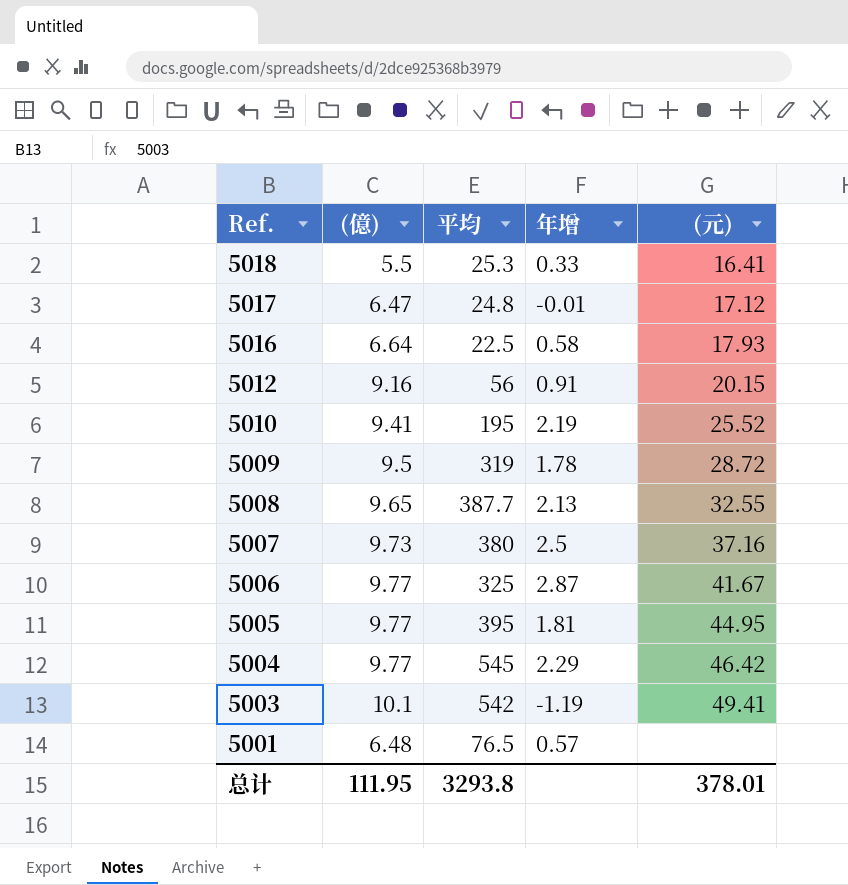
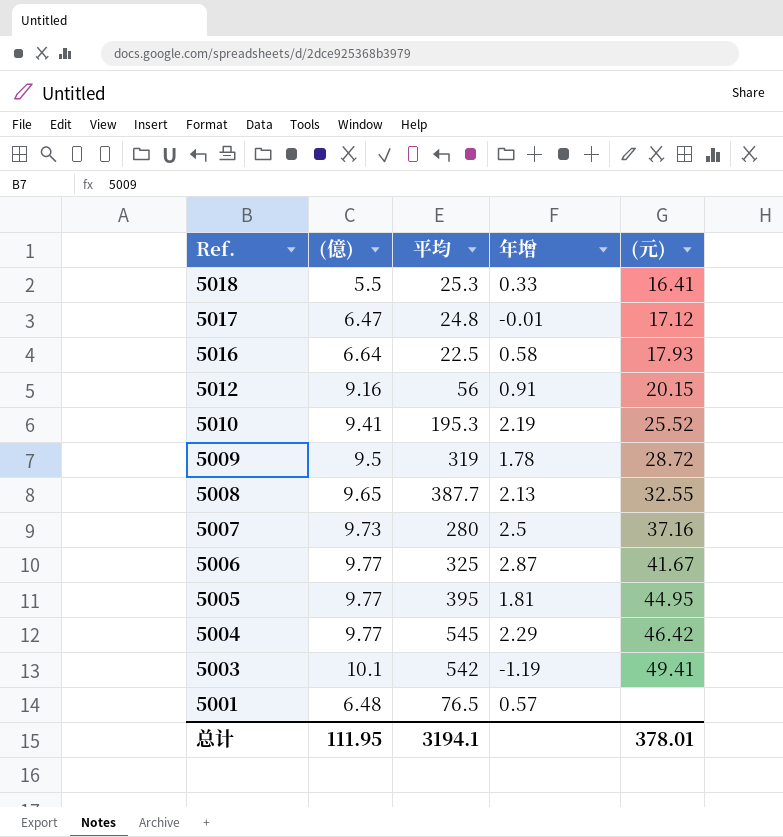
5010 | 平均: 195 -> 195.3
5007 | 平均: 380 -> 280
总计 | 平均: 3293.8 -> 3194.1

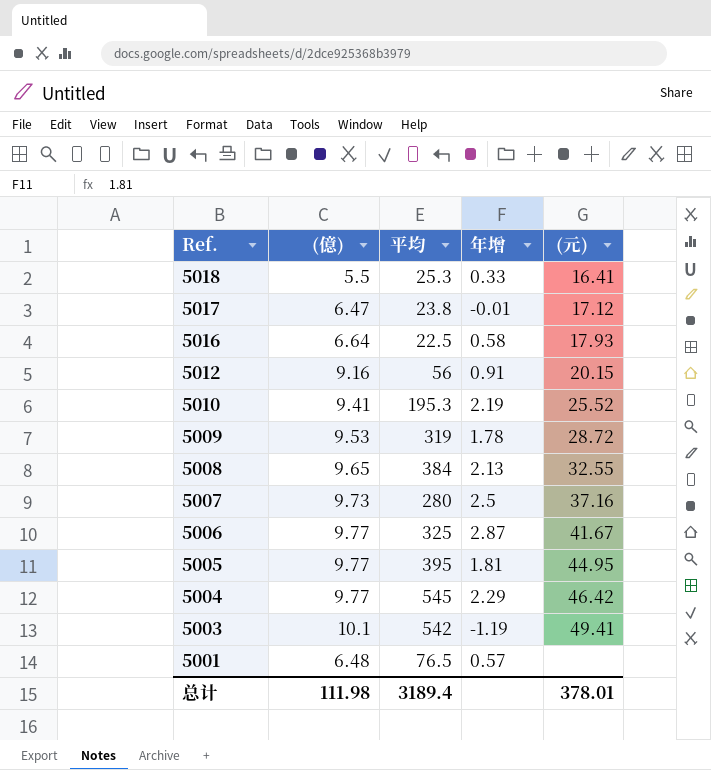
5017 | 平均: 24.8 -> 23.8
5009 | (億): 9.5 -> 9.53
5008 | 平均: 387.7 -> 384
总计 | (億): 111.95 -> 111.98
总计 | 平均: 3194.1 -> 3189.4

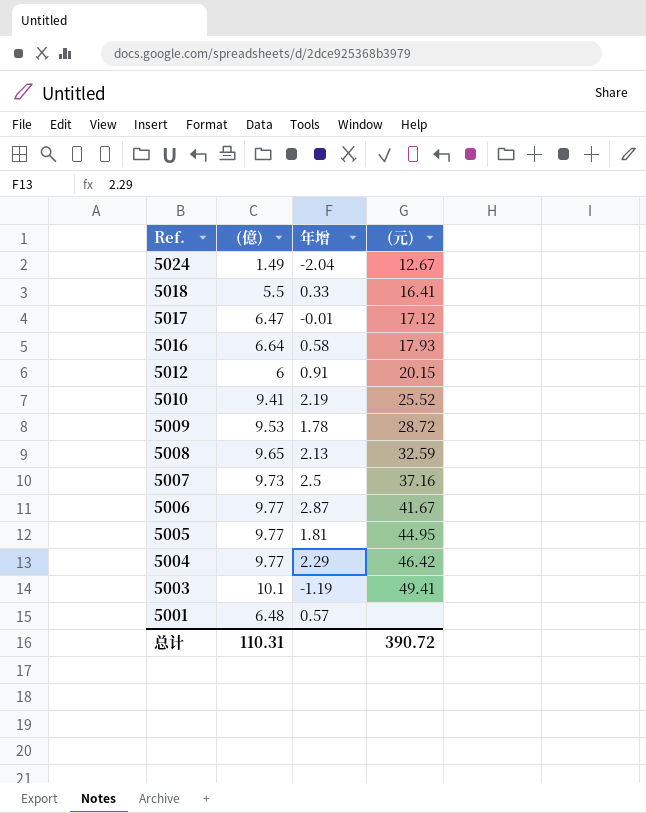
column 平均 | position: 3 -> none
row 5024: none -> 1.49 | -2.04 | 12.67
5012 | (億): 9.16 -> 6
5008 | (元): 32.55 -> 32.59
总计 | (億): 111.98 -> 110.31
总计 | (元): 378.01 -> 390.72

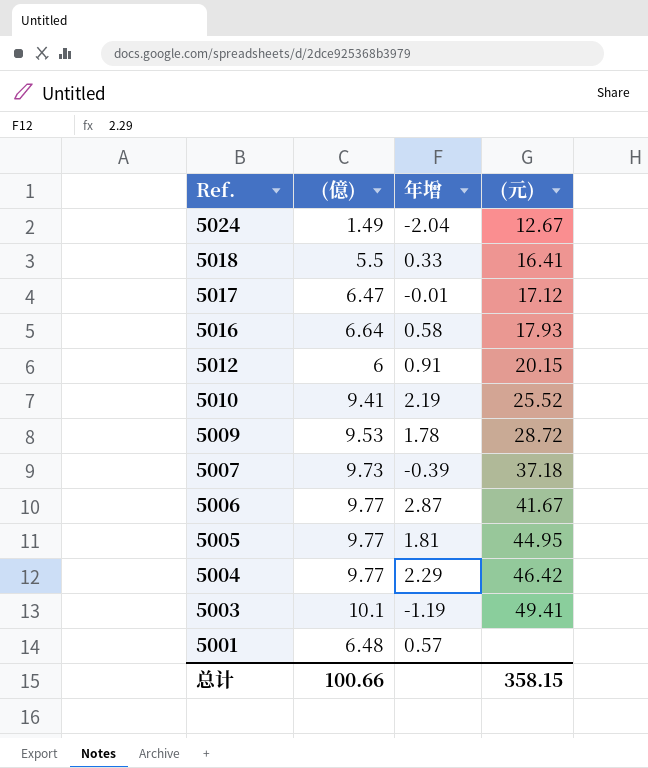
row 5008: 9.65 | 2.13 | 32.59 -> none
5007 | 年增: 2.5 -> -0.39
5007 | (元): 37.16 -> 37.18
总计 | (億): 110.31 -> 100.66
总计 | (元): 390.72 -> 358.15

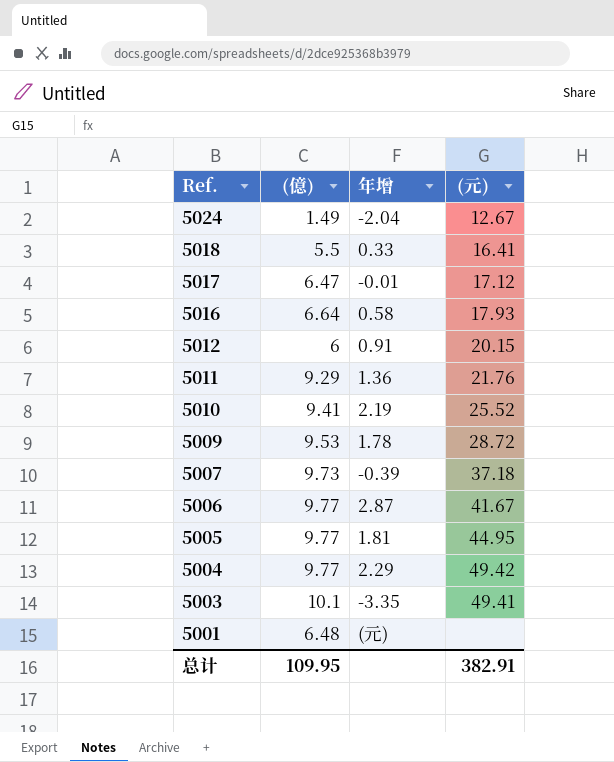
row 5011: none -> 9.29 | 1.36 | 21.76
5004 | (元): 46.42 -> 49.42
5003 | 年增: -1.19 -> -3.35
5001 | 年增: 0.57 -> (元)
总计 | (億): 100.66 -> 109.95
总计 | (元): 358.15 -> 382.91

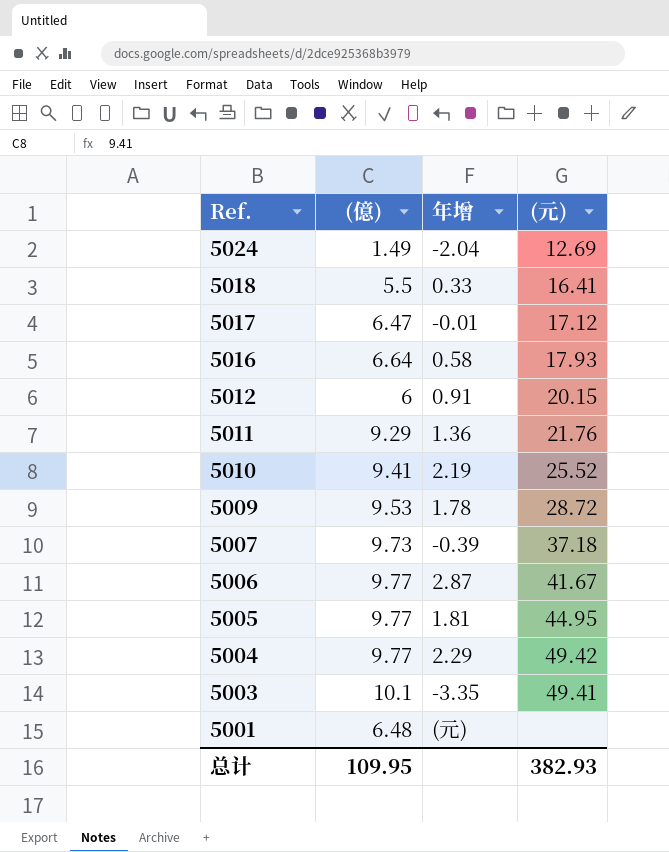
5024 | (元): 12.67 -> 12.69
总计 | (元): 382.91 -> 382.93

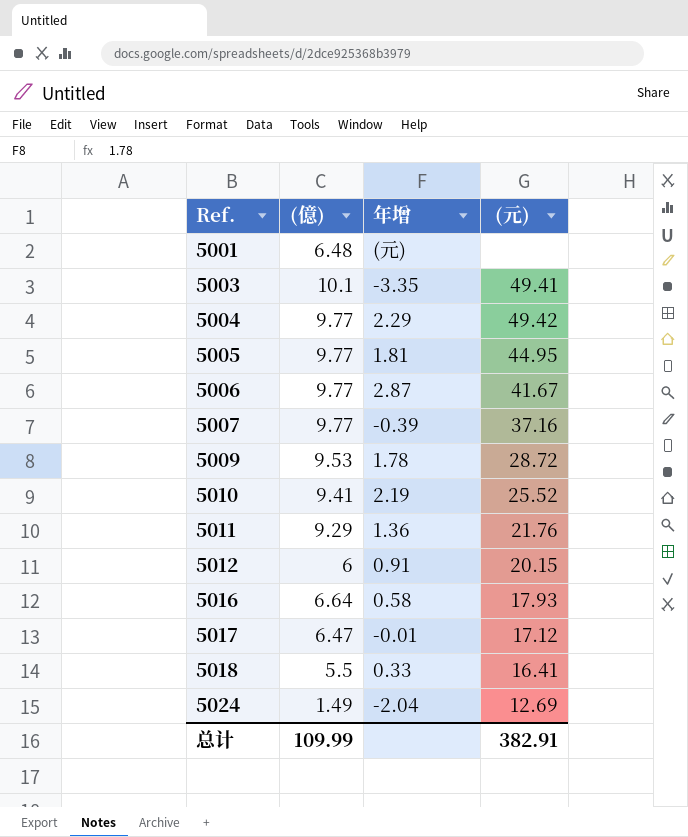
row order: Ref. descending -> Ref. ascending
5007 | (億): 9.73 -> 9.77
5007 | (元): 37.18 -> 37.16
总计 | (億): 109.95 -> 109.99
总计 | (元): 382.93 -> 382.91

